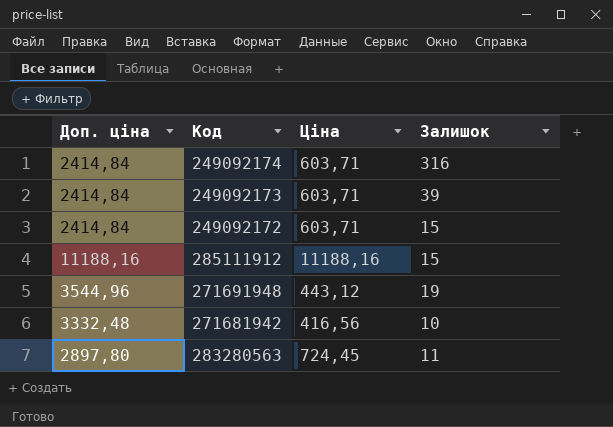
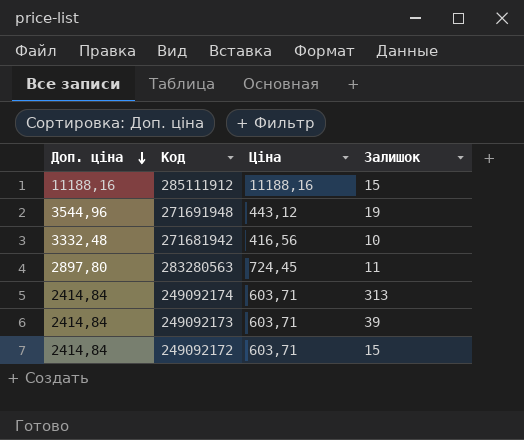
row order: none -> Доп. ціна descending
249092174 | Залишок: 316 -> 313

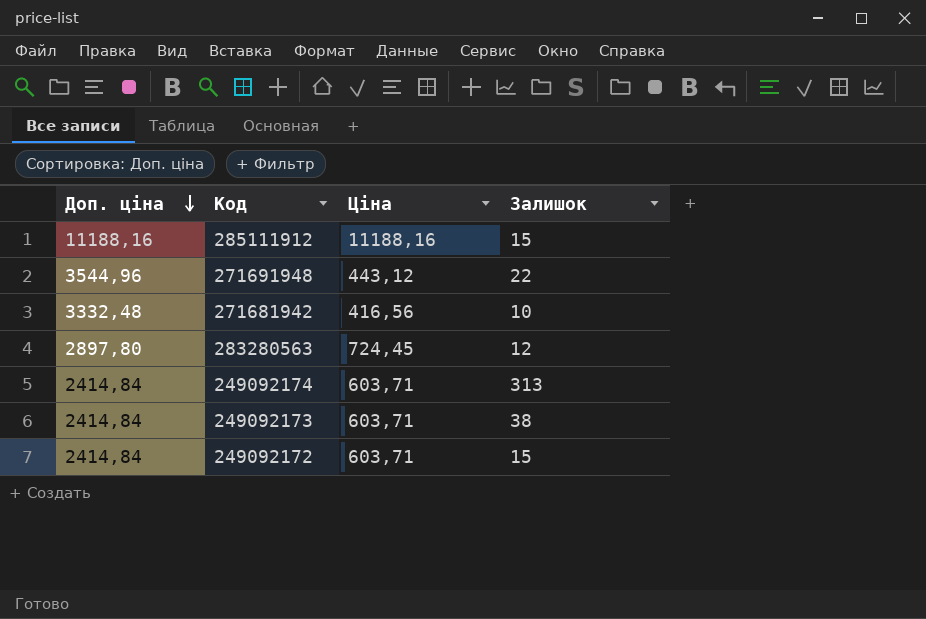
271691948 | Залишок: 19 -> 22
283280563 | Залишок: 11 -> 12
249092173 | Залишок: 39 -> 38

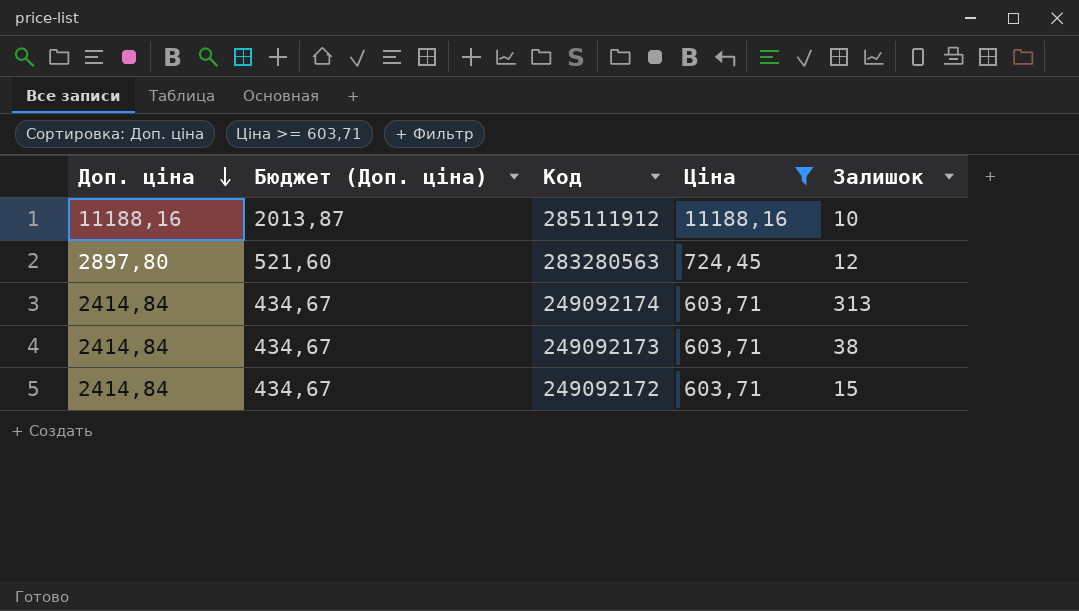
filter: none -> Ціна >= 603,71
column Бюджет (Доп. ціна) | formula: none -> [Доп. ціна] * 0,18
285111912 | Залишок: 15 -> 10

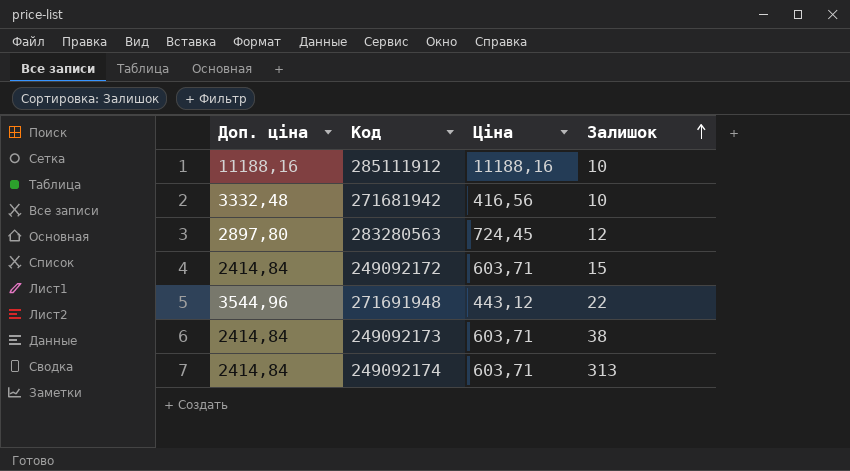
filter: Ціна >= 603,71 -> none
row order: Доп. ціна descending -> Залишок ascending
column Бюджет (Доп. ціна) | formula: [Доп. ціна] * 0,18 -> none

